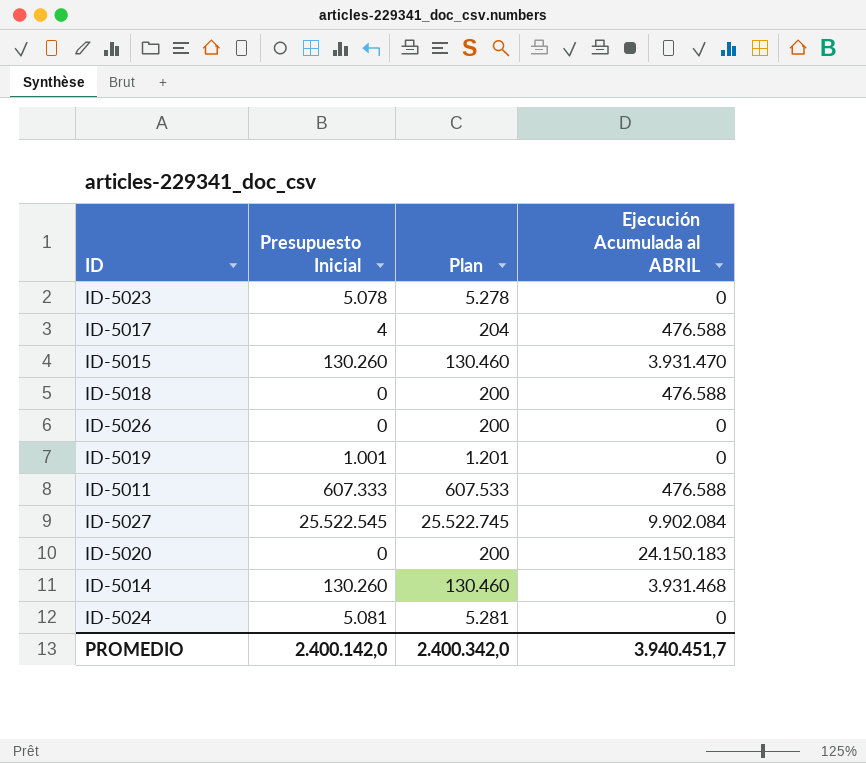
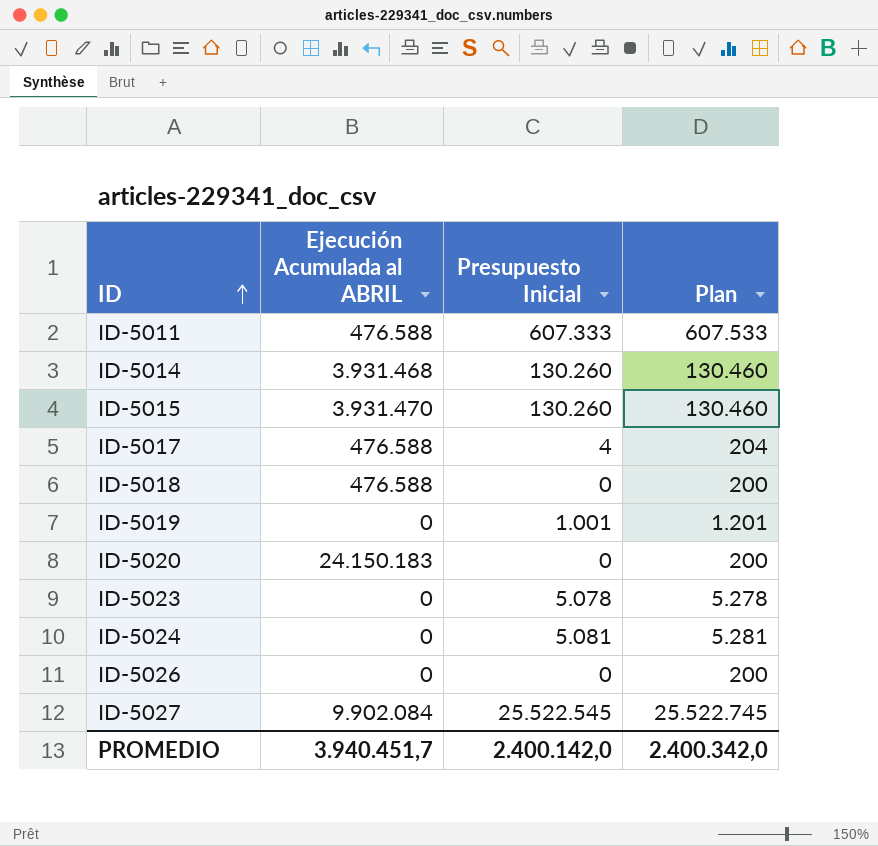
row order: none -> ID ascending
column Ejecución Acumulada al ABRIL | position: 4 -> 2

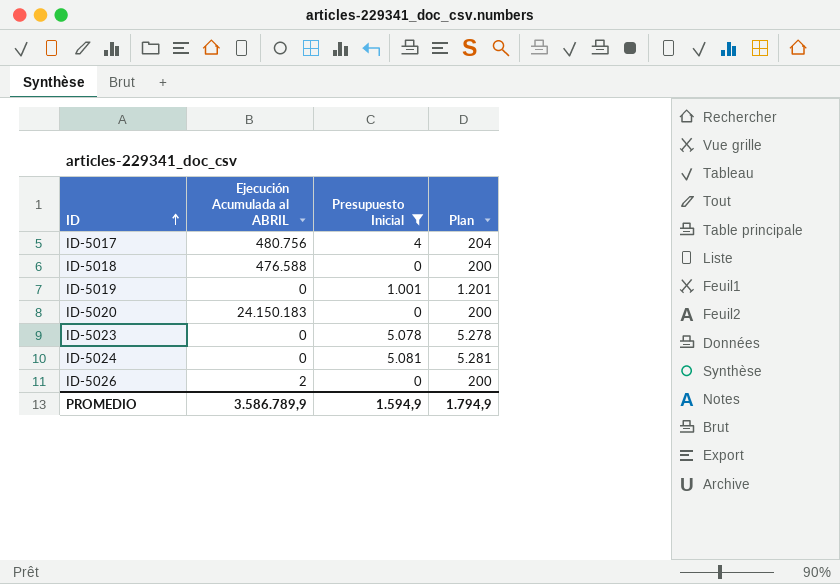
filter: none -> Presupuesto Inicial <= 5.081
ID-5017 | Ejecución Acumulada al ABRIL: 476.588 -> 480.756
ID-5026 | Ejecución Acumulada al ABRIL: 0 -> 2
PROMEDIO | Ejecución Acumulada al ABRIL: 3.940.451,7 -> 3.586.789,9
PROMEDIO | Presupuesto Inicial: 2.400.142,0 -> 1.594,9
PROMEDIO | Plan: 2.400.342,0 -> 1.794,9

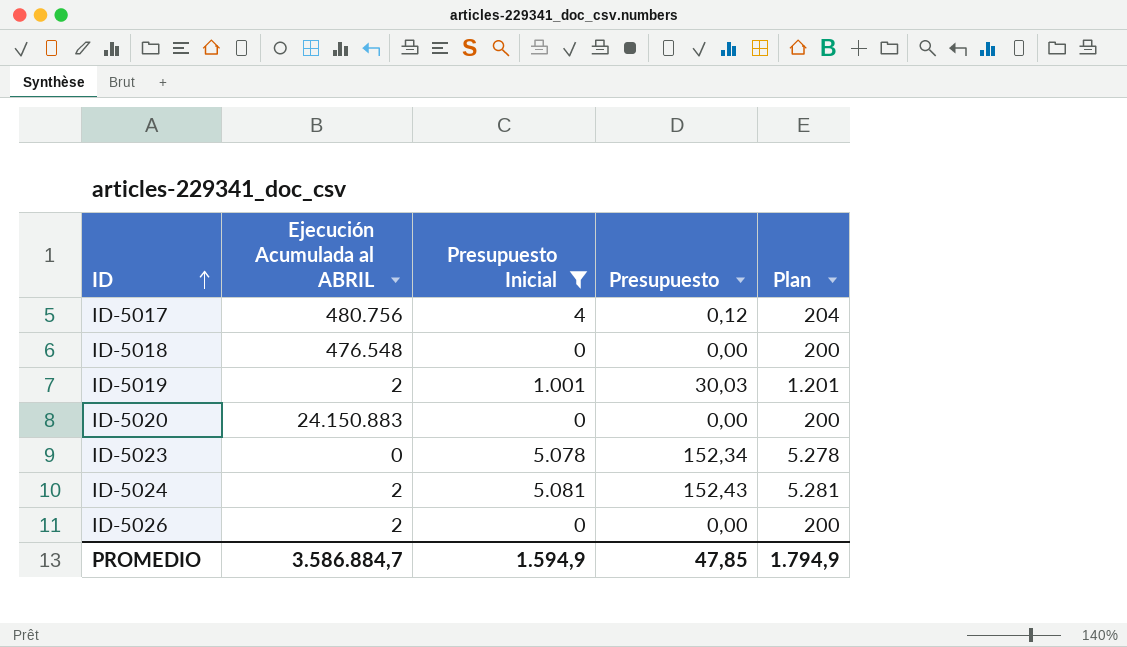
column Presupuesto | formula: none -> [Presupuesto Inicial] * 0,03
ID-5018 | Ejecución Acumulada al ABRIL: 476.588 -> 476.548
ID-5019 | Ejecución Acumulada al ABRIL: 0 -> 2
ID-5020 | Ejecución Acumulada al ABRIL: 24.150.183 -> 24.150.883
ID-5024 | Ejecución Acumulada al ABRIL: 0 -> 2
PROMEDIO | Ejecución Acumulada al ABRIL: 3.586.789,9 -> 3.586.884,7

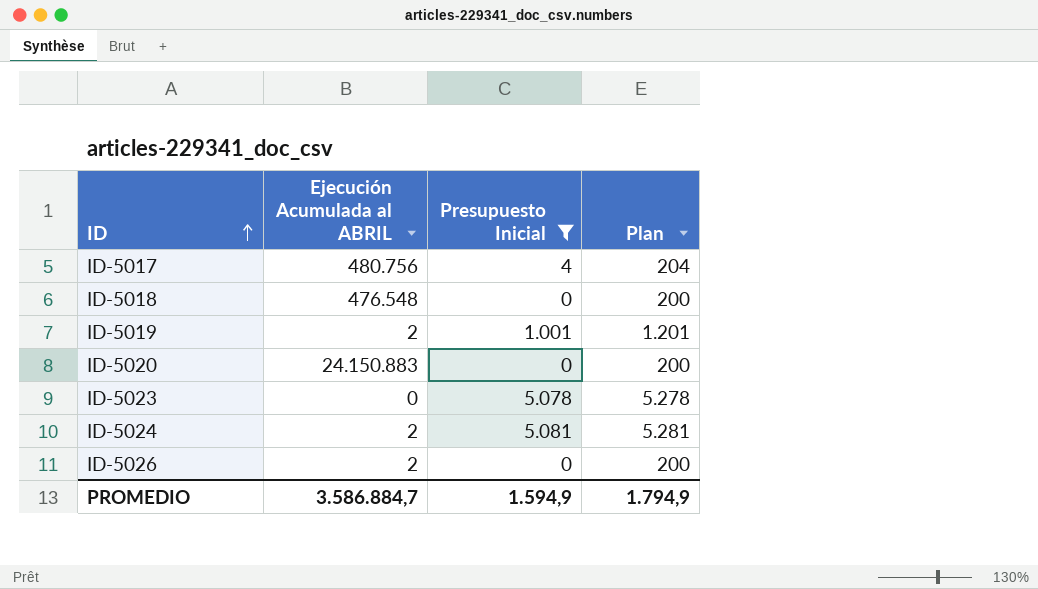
column Presupuesto | formula: [Presupuesto Inicial] * 0,03 -> none

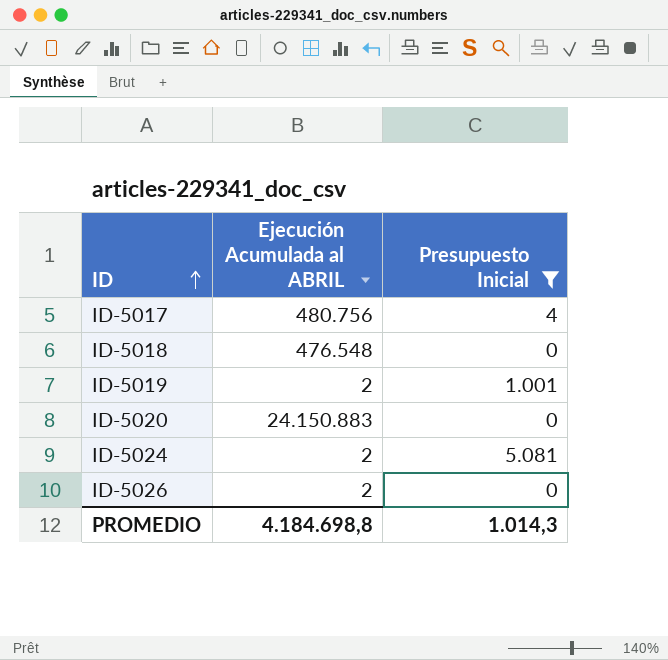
column Plan | formula: [Presupuesto Inicial] + 200 -> none
row ID-5023: 0 | 5.078 | 5.278 -> none
PROMEDIO | Ejecución Acumulada al ABRIL: 3.586.884,7 -> 4.184.698,8
PROMEDIO | Presupuesto Inicial: 1.594,9 -> 1.014,3

